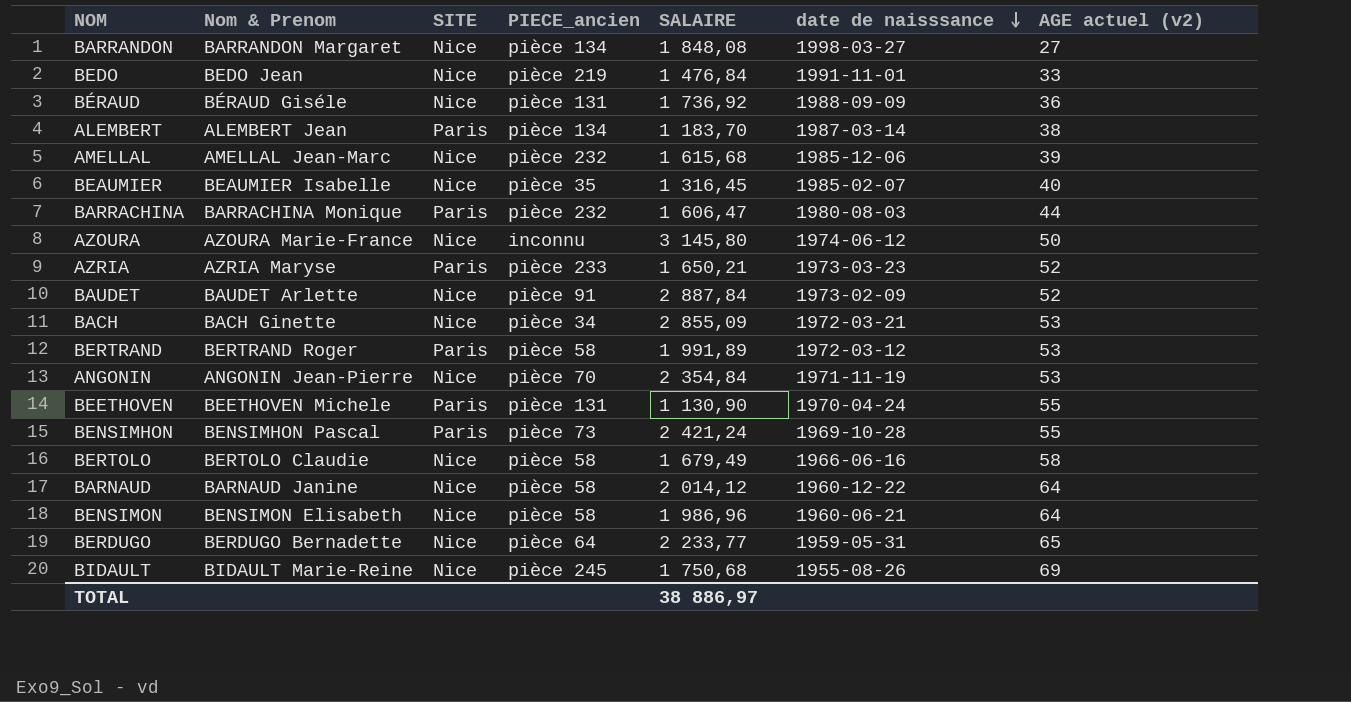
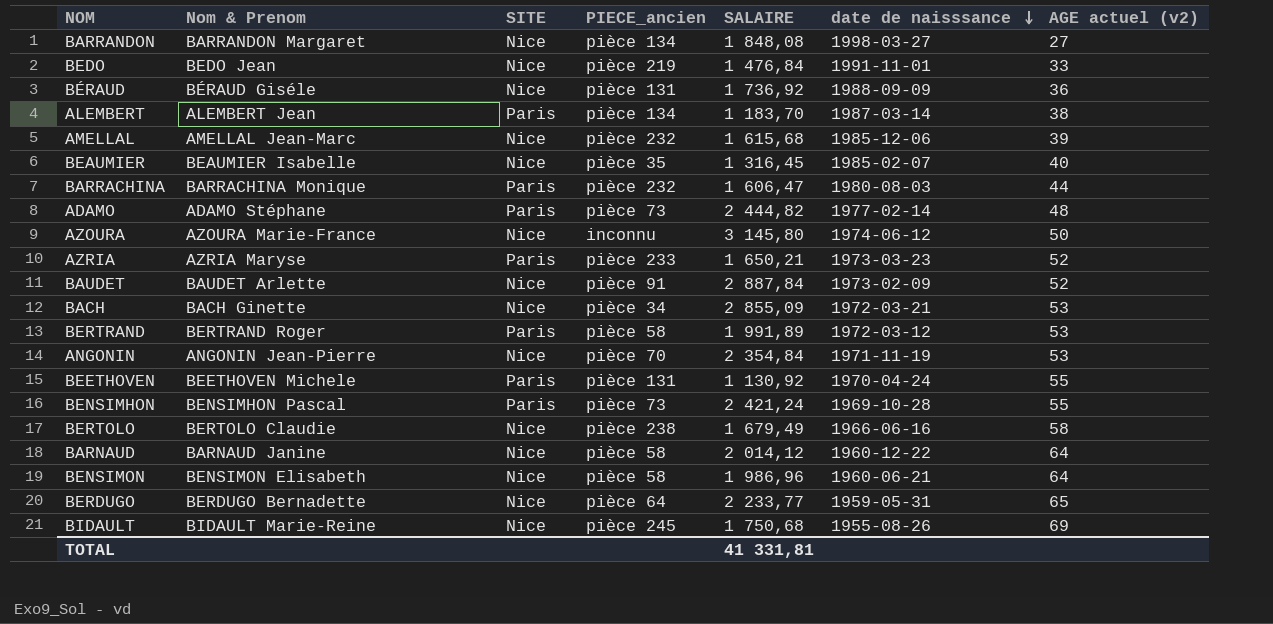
row ADAMO: none -> ADAMO Stéphane | Paris | pièce 73 | 2 444,82 | 1977-02-14 | 48
BEETHOVEN | SALAIRE: 1 130,90 -> 1 130,92
BERTOLO | PIECE_ancien: pièce 58 -> pièce 238
TOTAL | SALAIRE: 38 886,97 -> 41 331,81

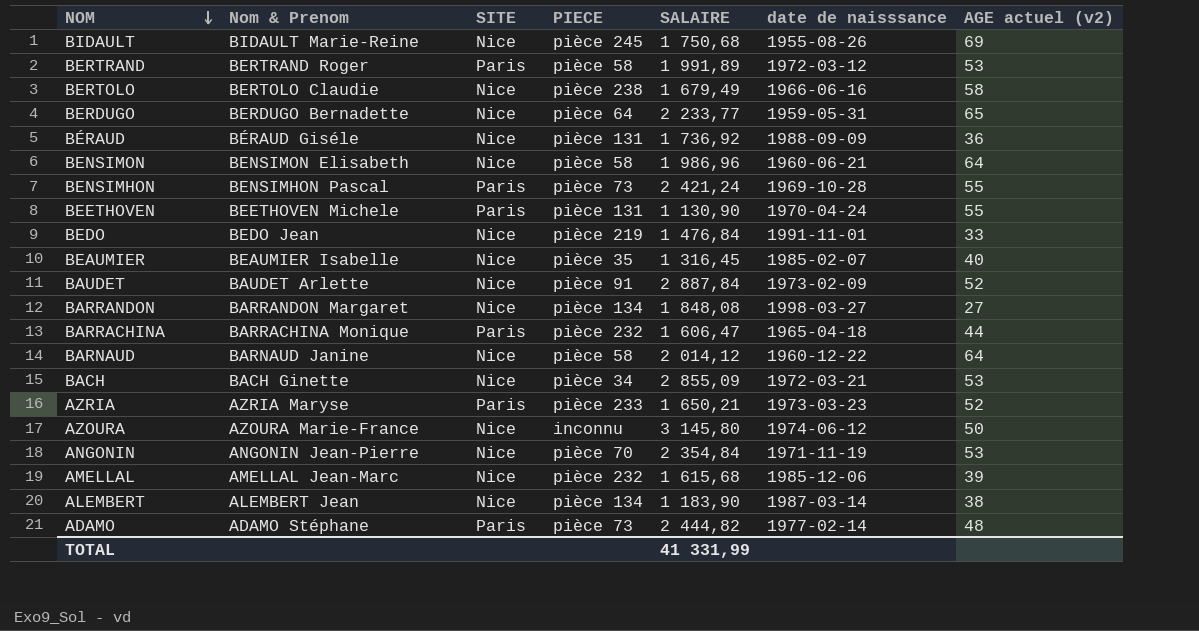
row order: date de naisssance descending -> NOM descending
column name: PIECE_ancien -> PIECE
BEETHOVEN | SALAIRE: 1 130,92 -> 1 130,90
BARRACHINA | date de naisssance: 1980-08-03 -> 1965-04-18
ALEMBERT | SITE: Paris -> Nice
ALEMBERT | SALAIRE: 1 183,70 -> 1 183,90
TOTAL | SALAIRE: 41 331,81 -> 41 331,99

